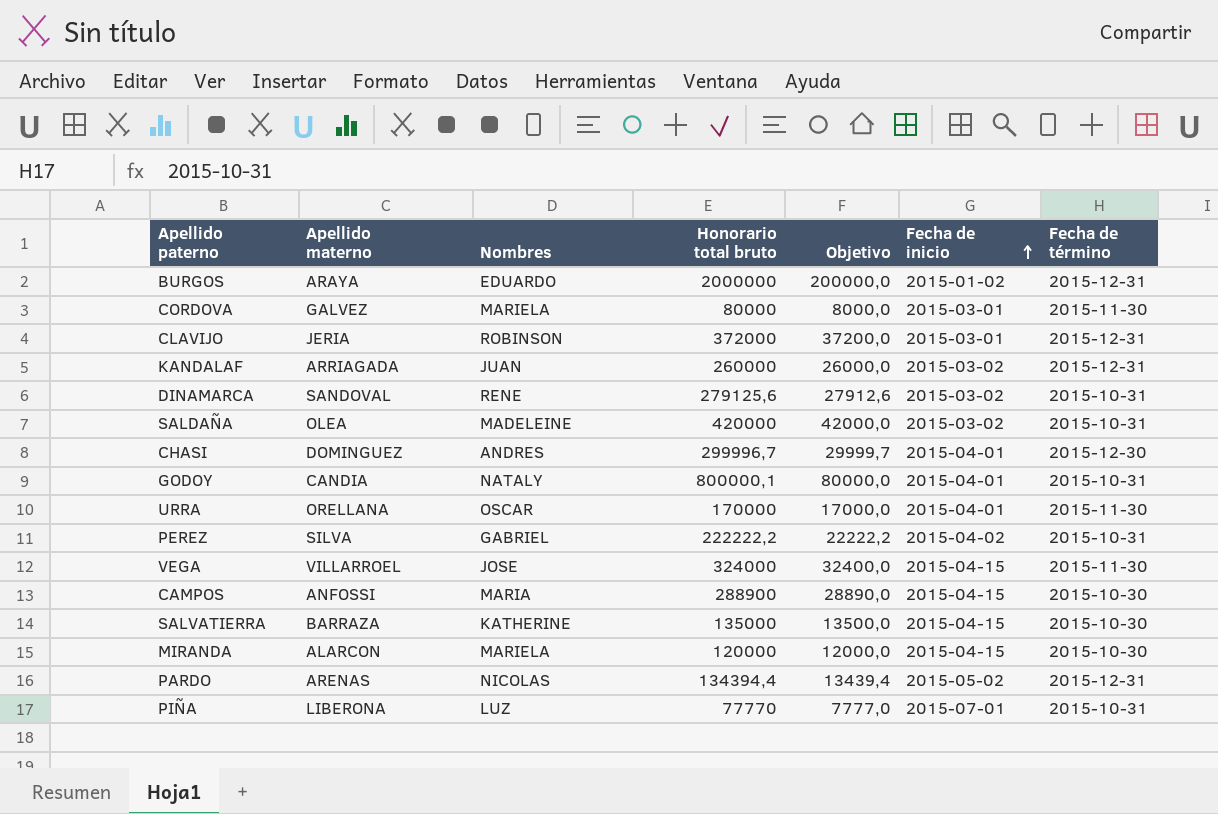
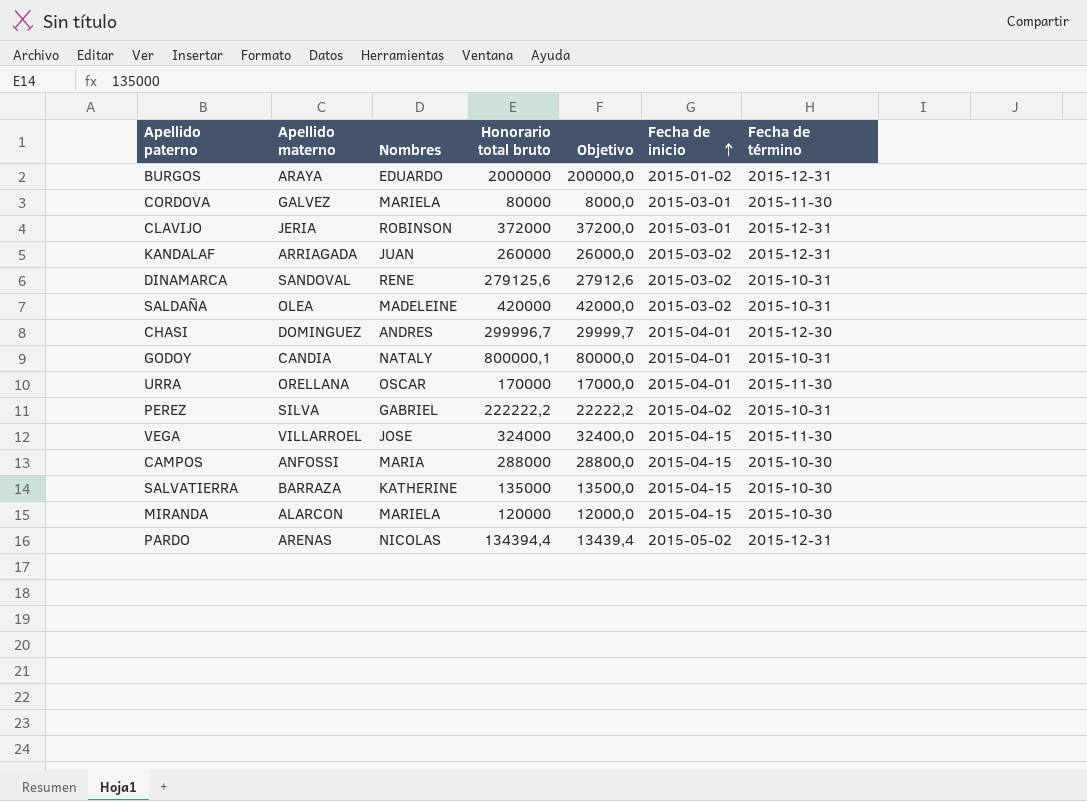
row PIÑA: LIBERONA | LUZ | 77770 | 7777,0 | 2015-07-01 | 2015-10-31 -> none
CAMPOS | Honorario total bruto: 288900 -> 288000
CAMPOS | Objetivo: 28890,0 -> 28800,0

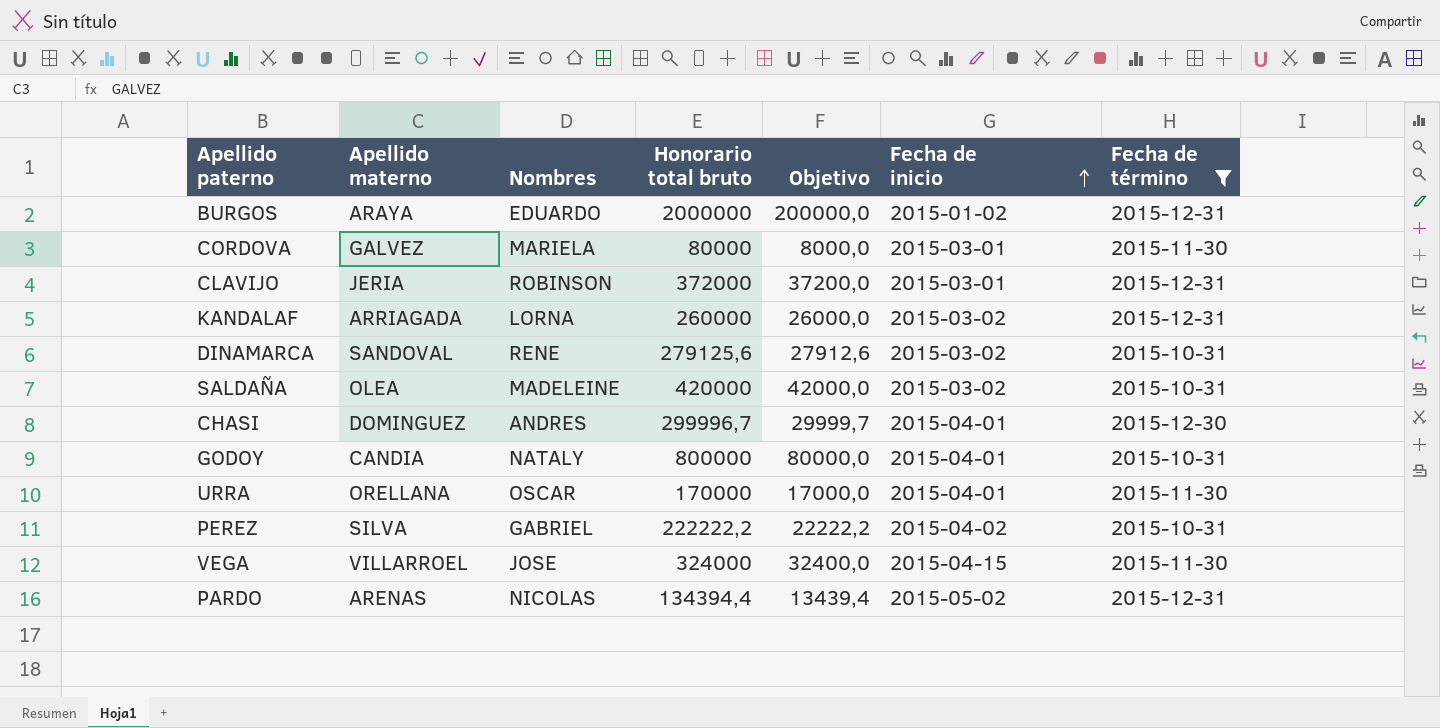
filter: none -> Fecha de término != 2015-10-30
KANDALAF | Nombres: JUAN -> LORNA
GODOY | Honorario total bruto: 800000,1 -> 800000

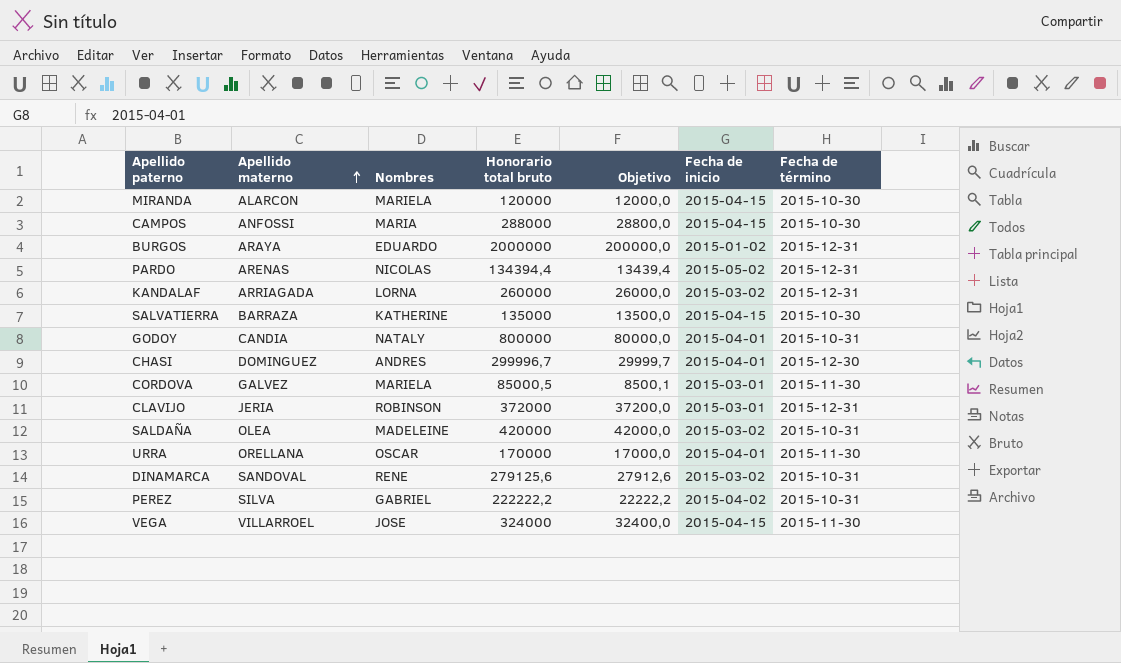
filter: Fecha de término != 2015-10-30 -> none
row order: Fecha de inicio ascending -> Apellido materno ascending
CORDOVA | Honorario total bruto: 80000 -> 85000,5
CORDOVA | Objetivo: 8000,0 -> 8500,1

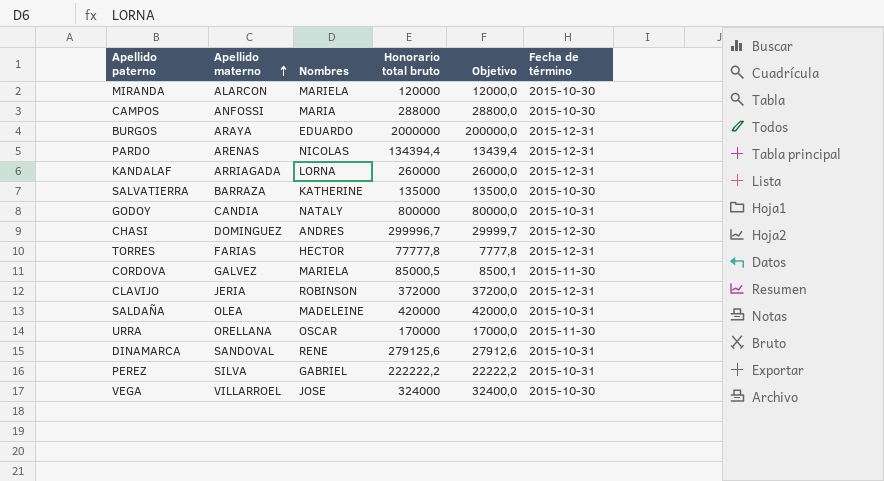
column Fecha de inicio | position: 6 -> none
row TORRES: none -> FARIAS | HECTOR | 77777,8 | 7777,8 | 2015-12-31
VEGA | Fecha de término: 2015-11-30 -> 2015-10-30

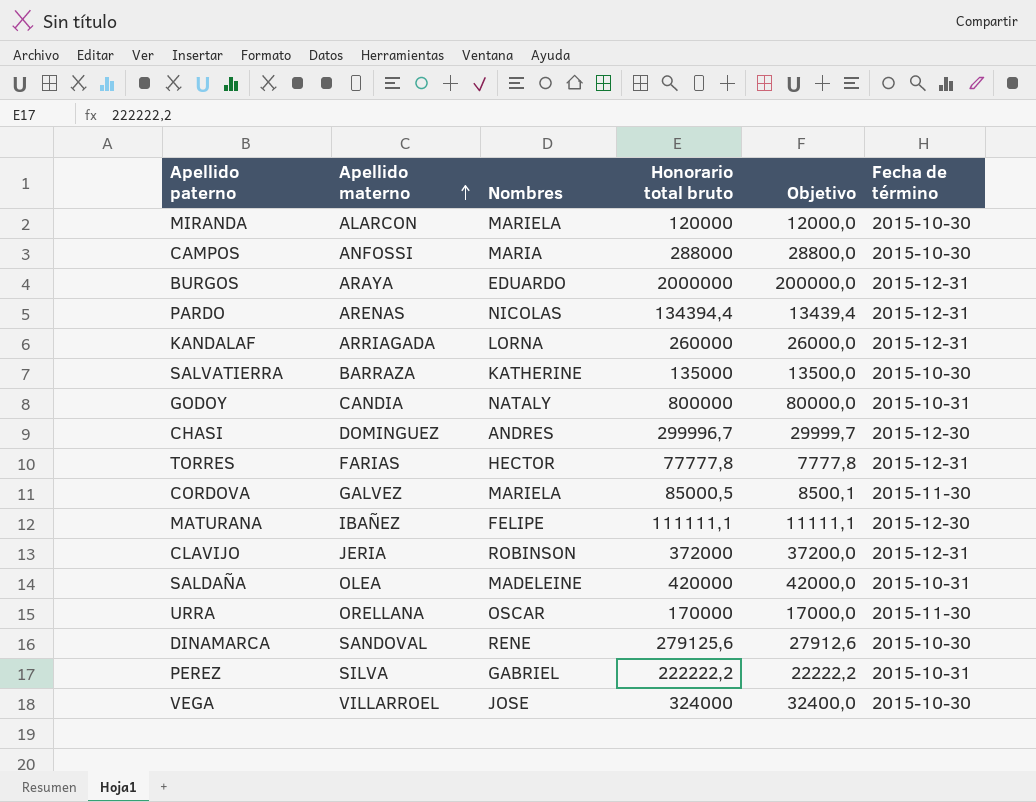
row MATURANA: none -> IBAÑEZ | FELIPE | 111111,1 | 11111,1 | 2015-12-30
DINAMARCA | Fecha de término: 2015-10-31 -> 2015-10-30

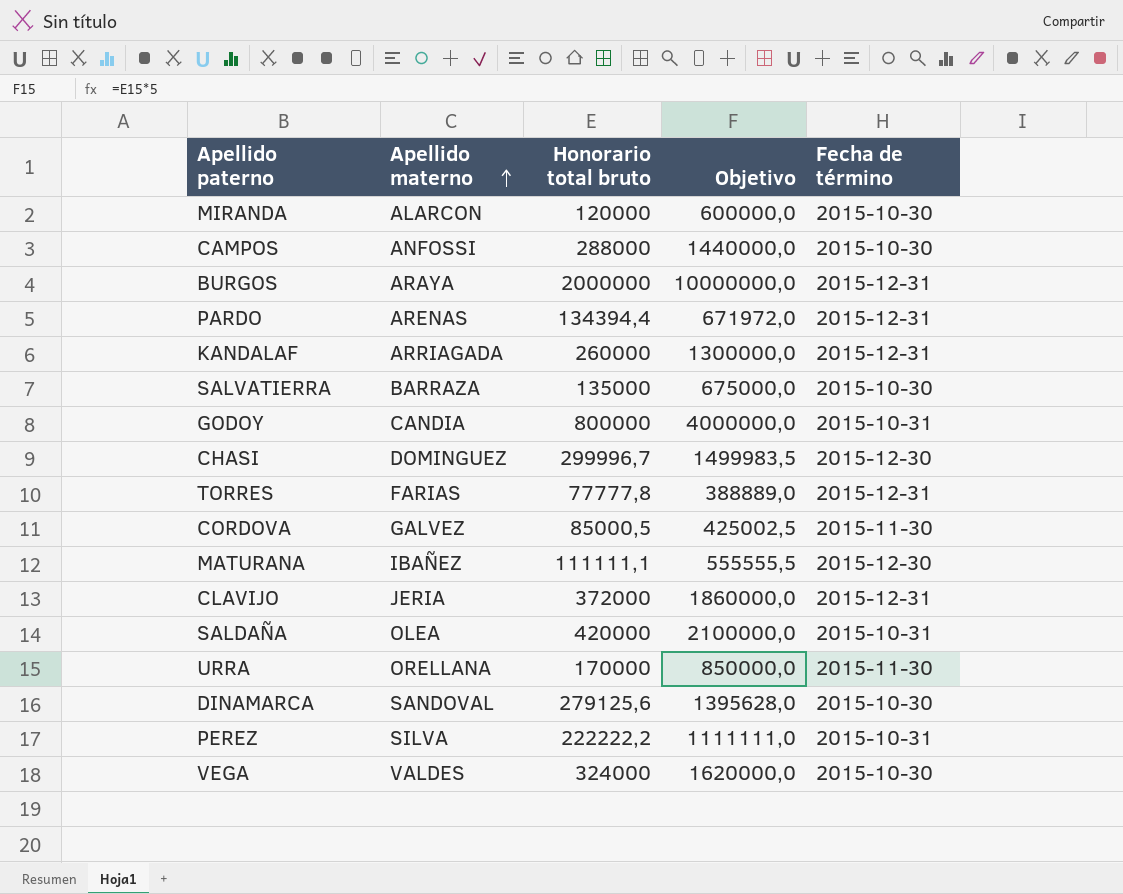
column Nombres | position: 3 -> none
column Objetivo | formula: [Honorario total bruto] * 0,1 -> [Honorario total bruto] * 5
VEGA | Apellido materno: VILLARROEL -> VALDES

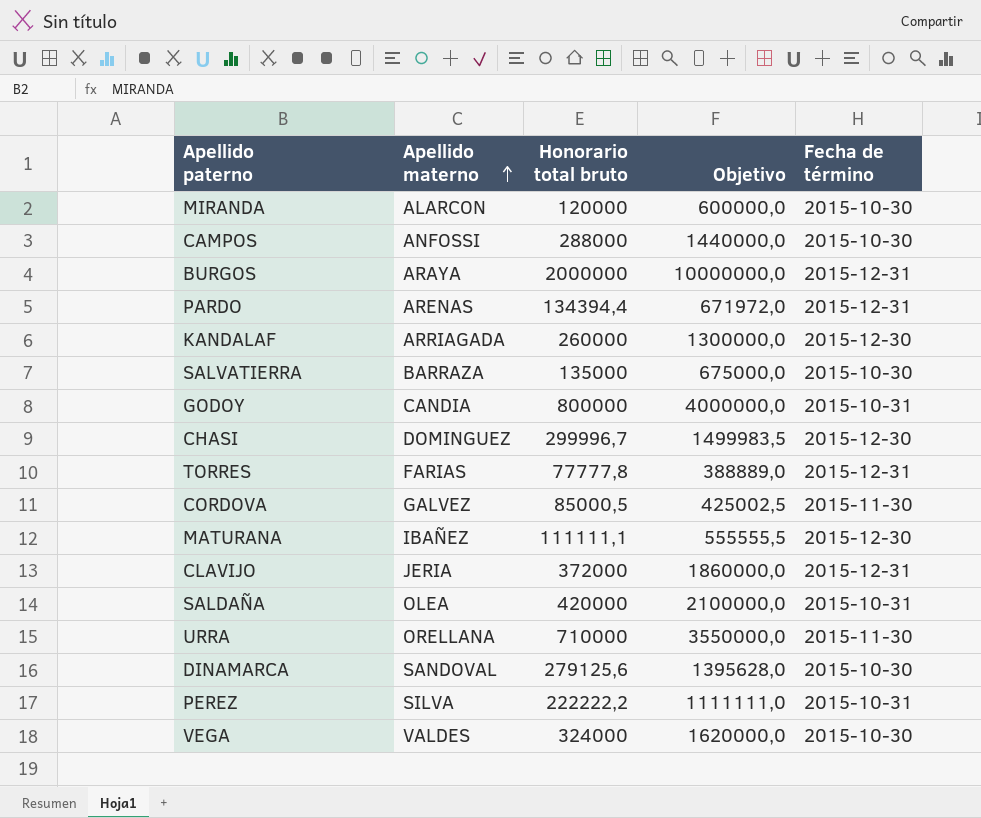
KANDALAF | Fecha de término: 2015-12-31 -> 2015-12-30
URRA | Honorario total bruto: 170000 -> 710000
URRA | Objetivo: 850000,0 -> 3550000,0

